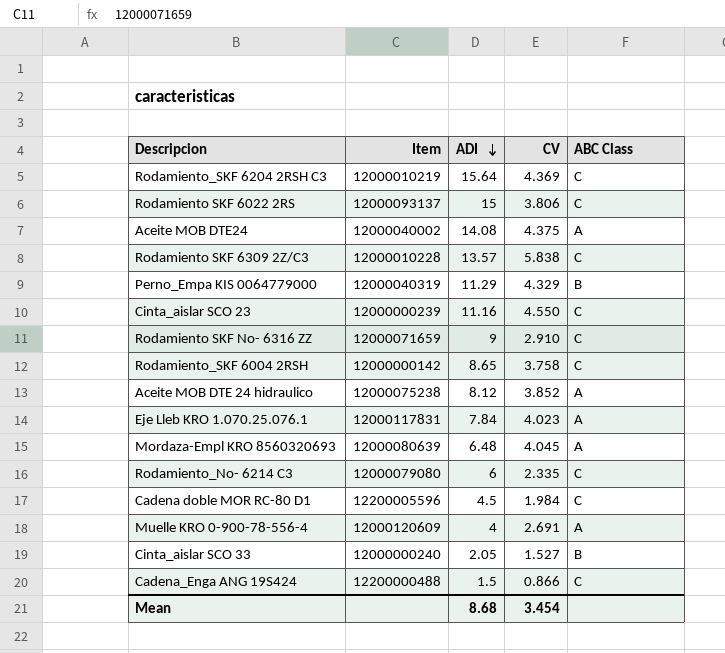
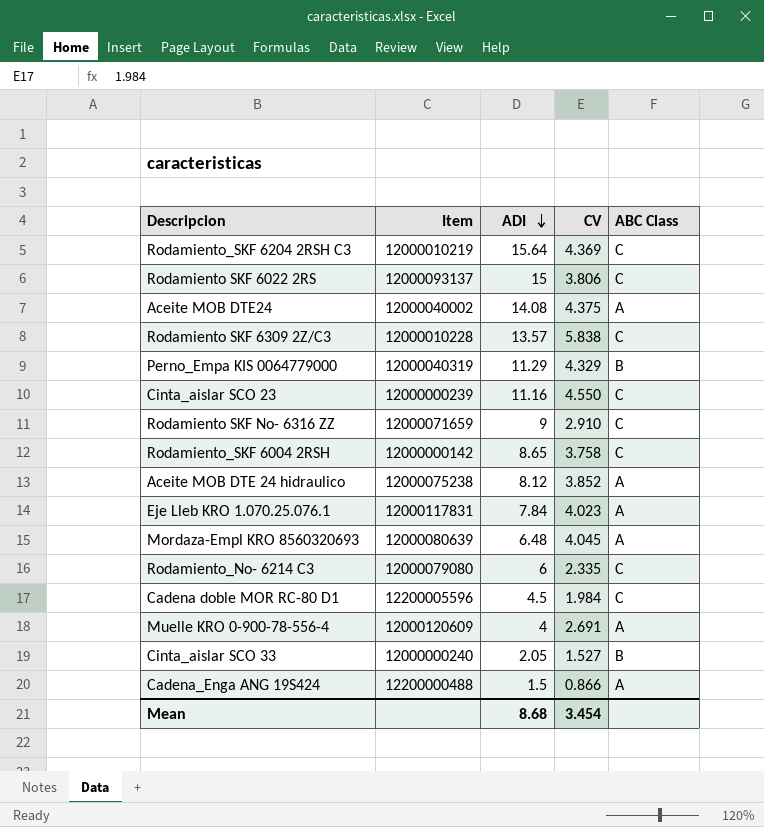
Cadena_Enga ANG 19S424 | ABC Class: C -> A

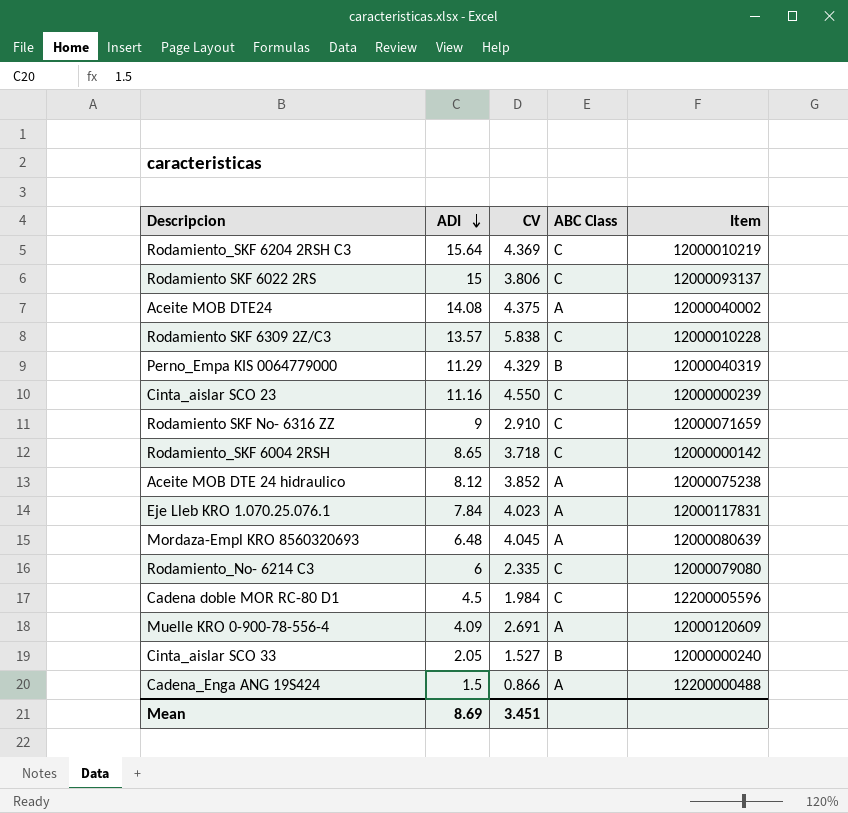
column Item | position: 2 -> 5
Rodamiento_SKF 6004 2RSH | CV: 3.758 -> 3.718
Muelle KRO 0-900-78-556-4 | ADI: 4 -> 4.09
Mean | ADI: 8.68 -> 8.69
Mean | CV: 3.454 -> 3.451

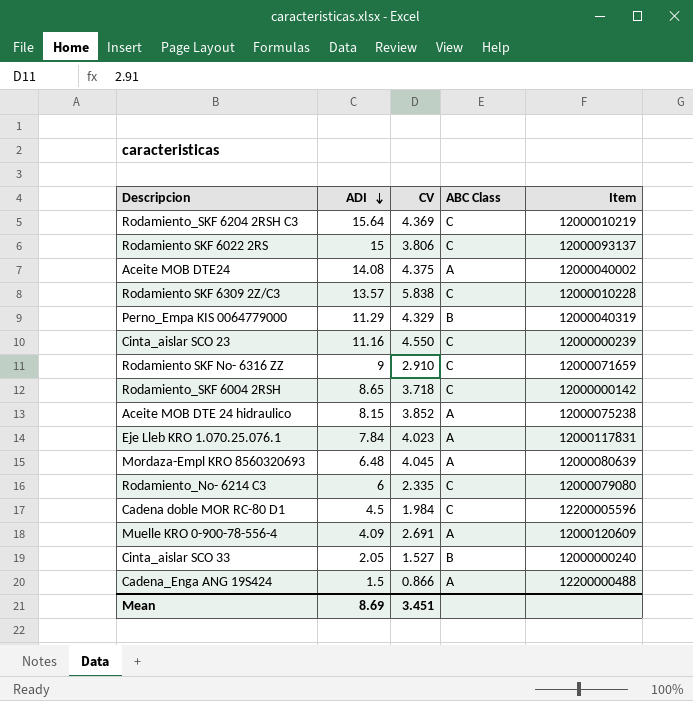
Aceite MOB DTE 24 hidraulico | ADI: 8.12 -> 8.15

